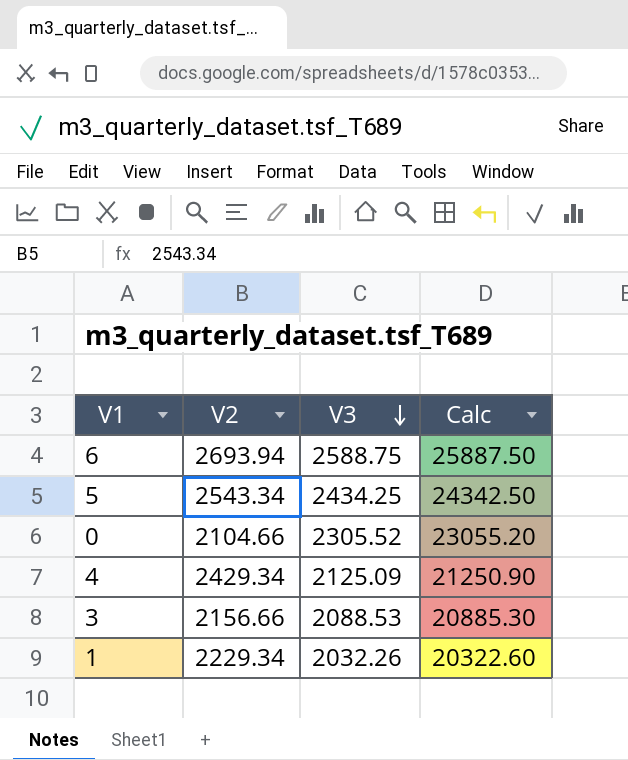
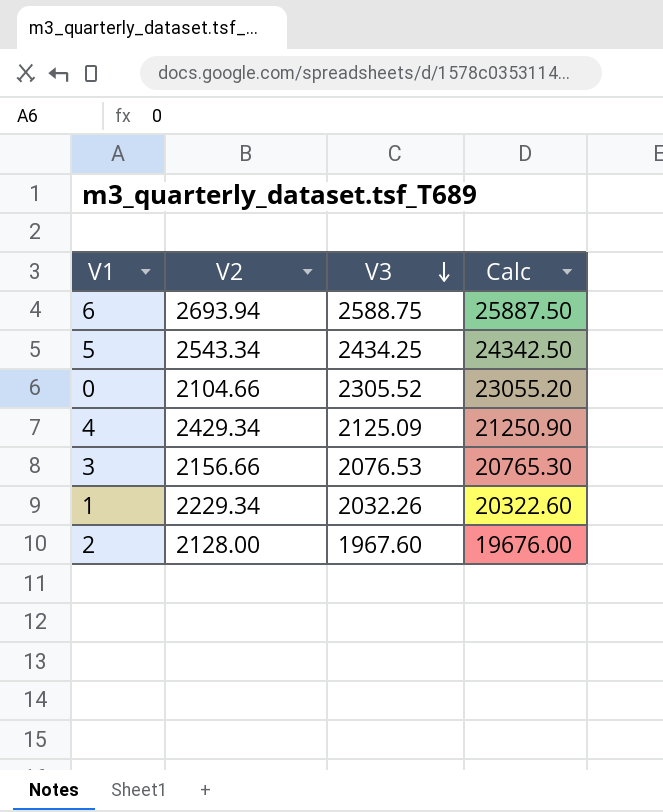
3 | V3: 2088.53 -> 2076.53
3 | Calc: 20885.30 -> 20765.30
row 2: none -> 2128.00 | 1967.60 | 19676.00

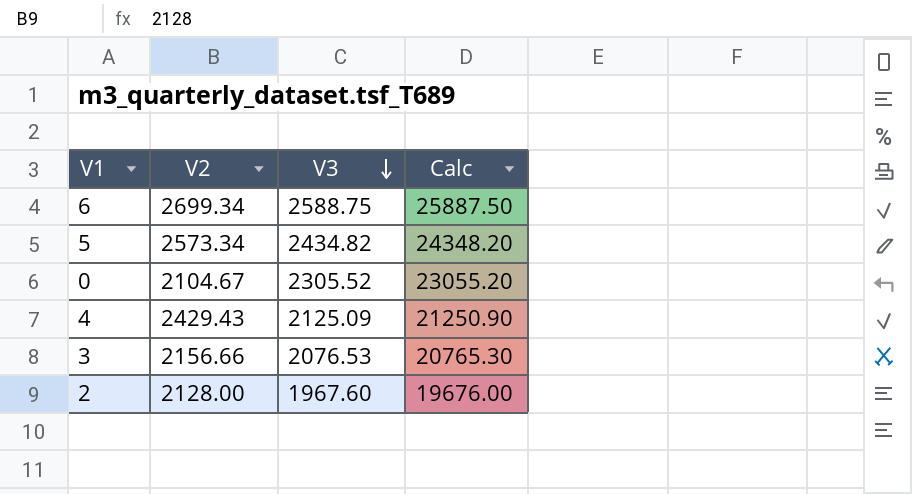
row 1: 2229.34 | 2032.26 | 20322.60 -> none
6 | V2: 2693.94 -> 2699.34
5 | V2: 2543.34 -> 2573.34
5 | V3: 2434.25 -> 2434.82
5 | Calc: 24342.50 -> 24348.20
0 | V2: 2104.66 -> 2104.67
4 | V2: 2429.34 -> 2429.43

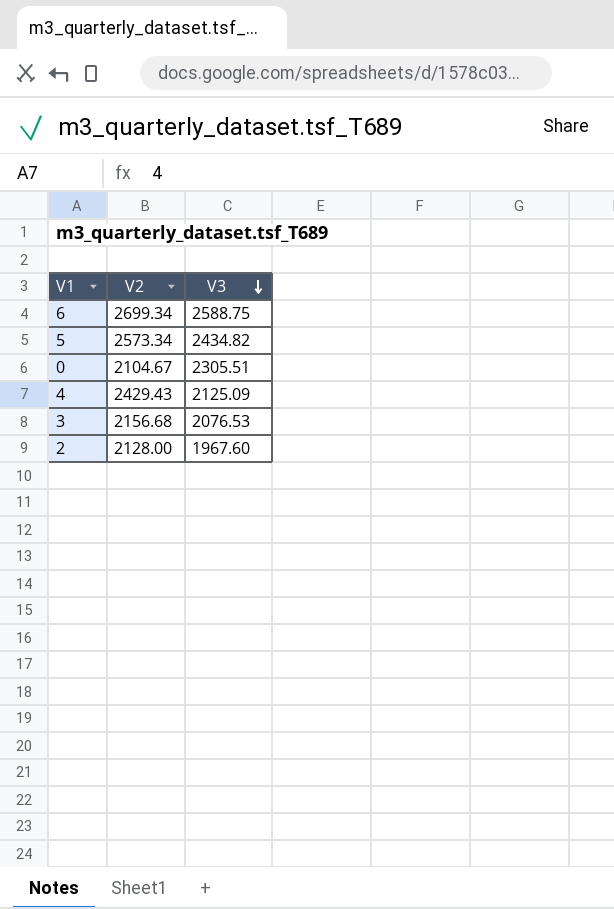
column Calc | formula: [V3] * 10 -> none
0 | V3: 2305.52 -> 2305.51
3 | V2: 2156.66 -> 2156.68

